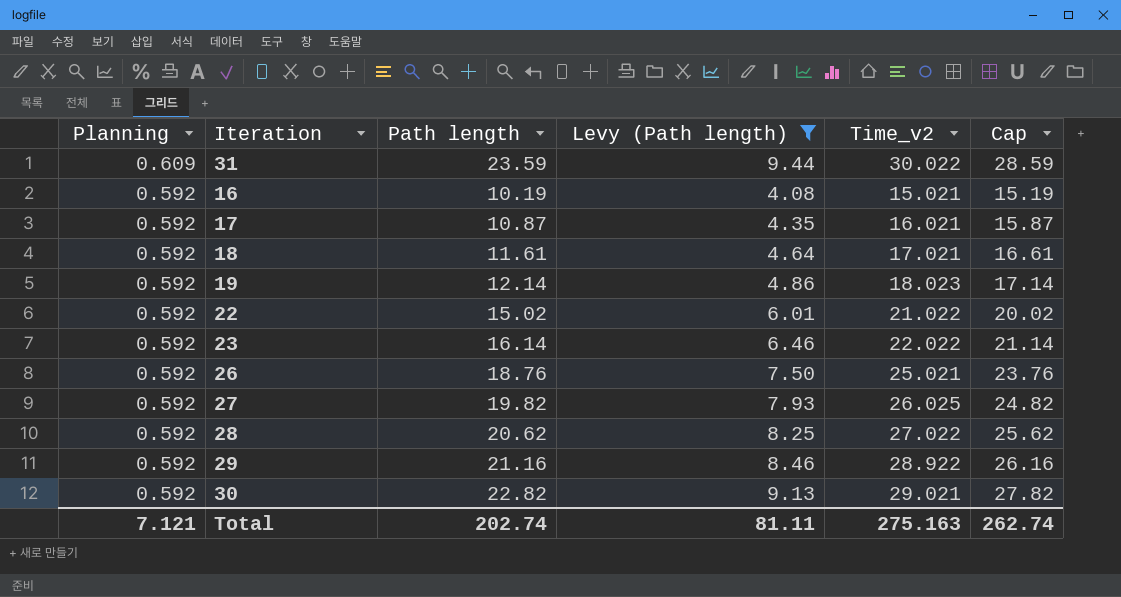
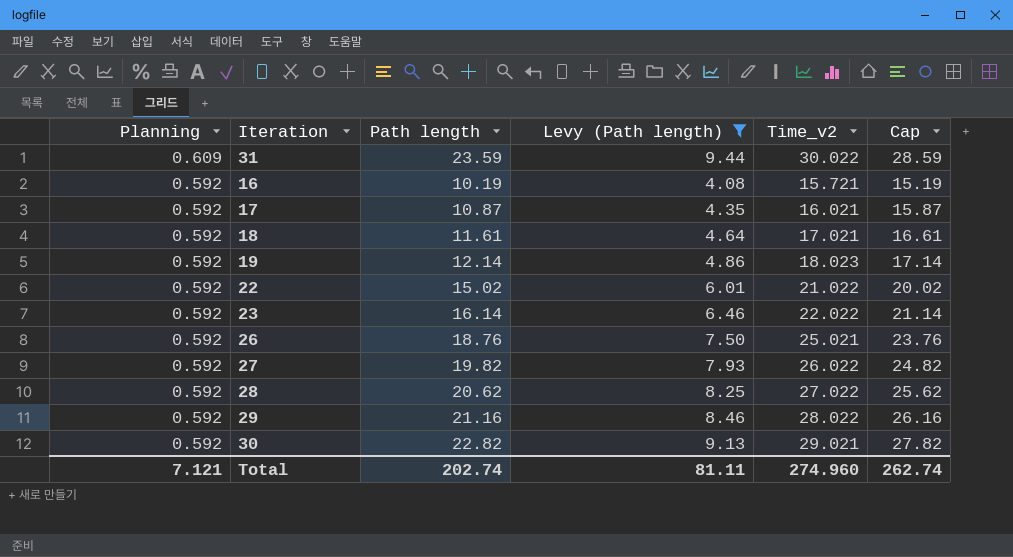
16 | Time_v2: 15.021 -> 15.721
27 | Time_v2: 26.025 -> 26.022
29 | Time_v2: 28.922 -> 28.022
Total | Time_v2: 275.163 -> 274.960

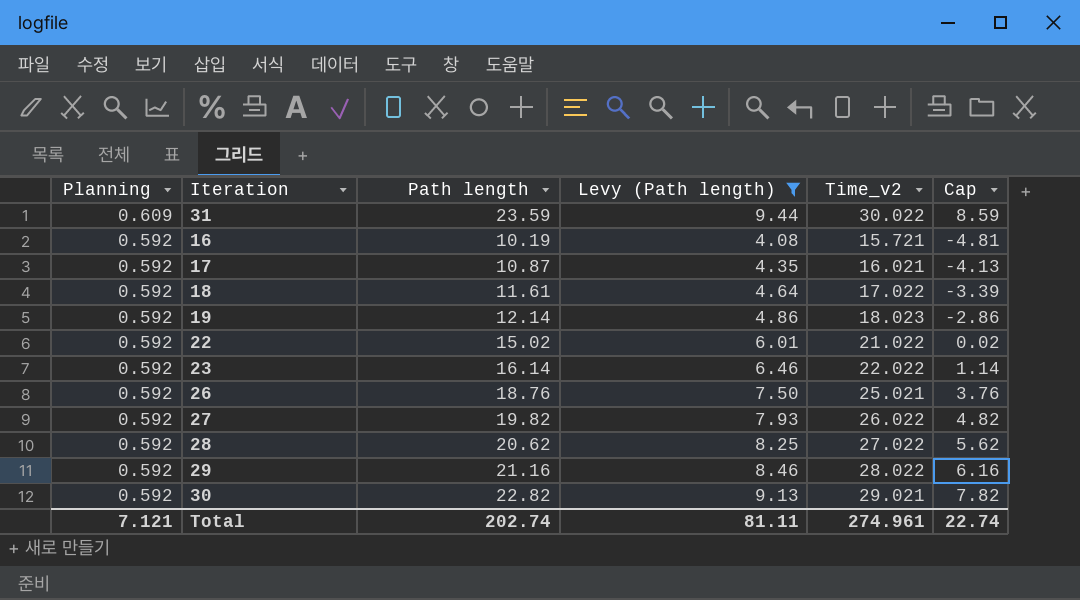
column Cap | formula: [Path length] + 5 -> [Path length] - 15
18 | Time_v2: 17.021 -> 17.022
Total | Time_v2: 274.960 -> 274.961
Total | Cap: 262.74 -> 22.74

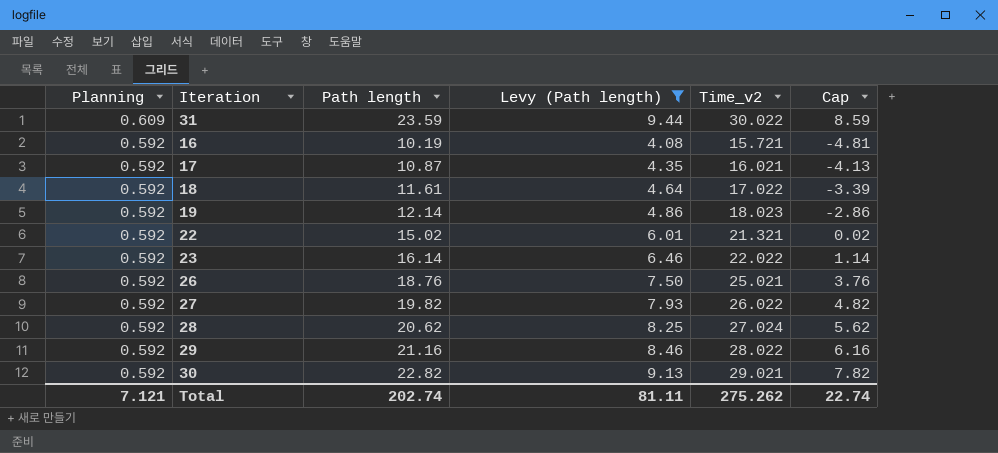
22 | Time_v2: 21.022 -> 21.321
28 | Time_v2: 27.022 -> 27.024
Total | Time_v2: 274.961 -> 275.262

